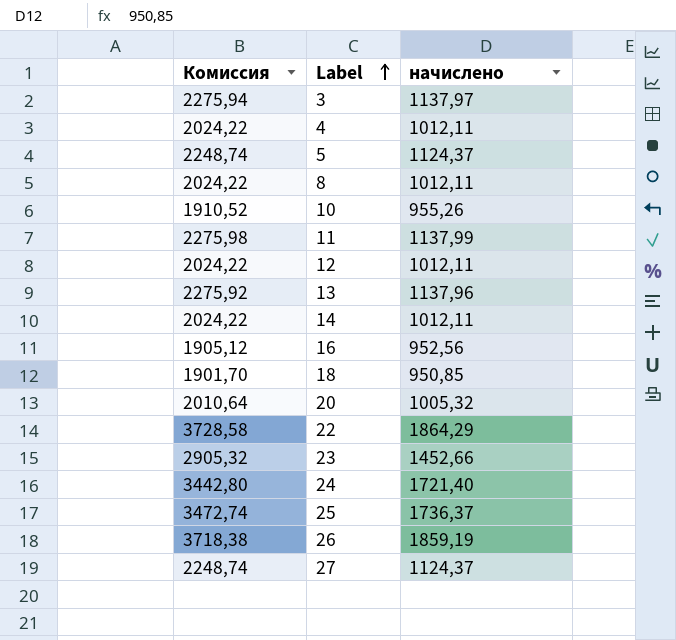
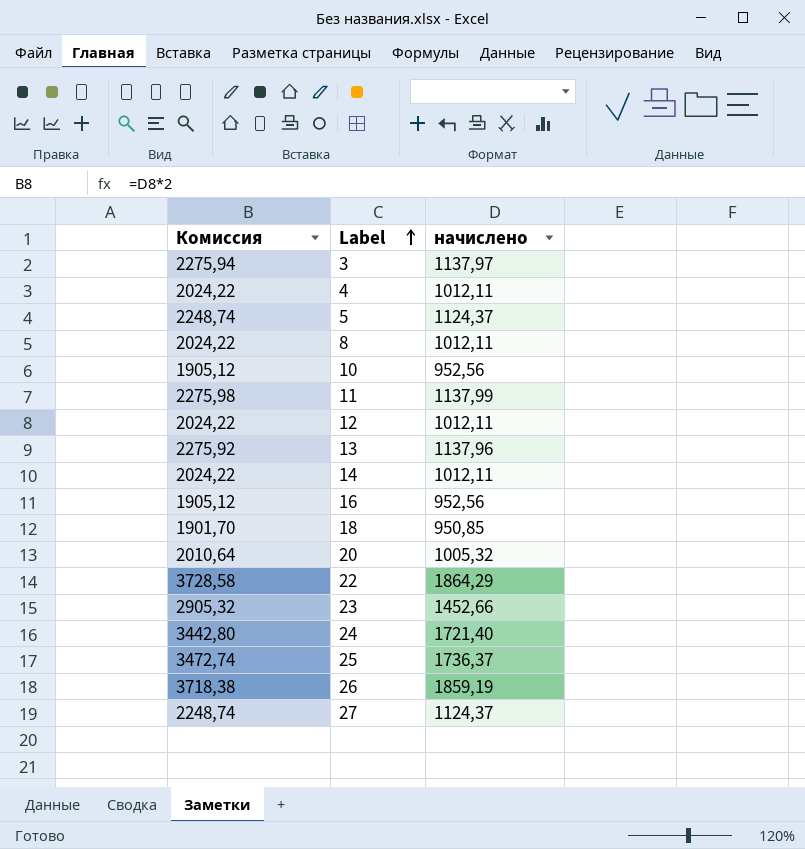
10 | Комиссия: 1910,52 -> 1905,12
10 | начислено: 955,26 -> 952,56

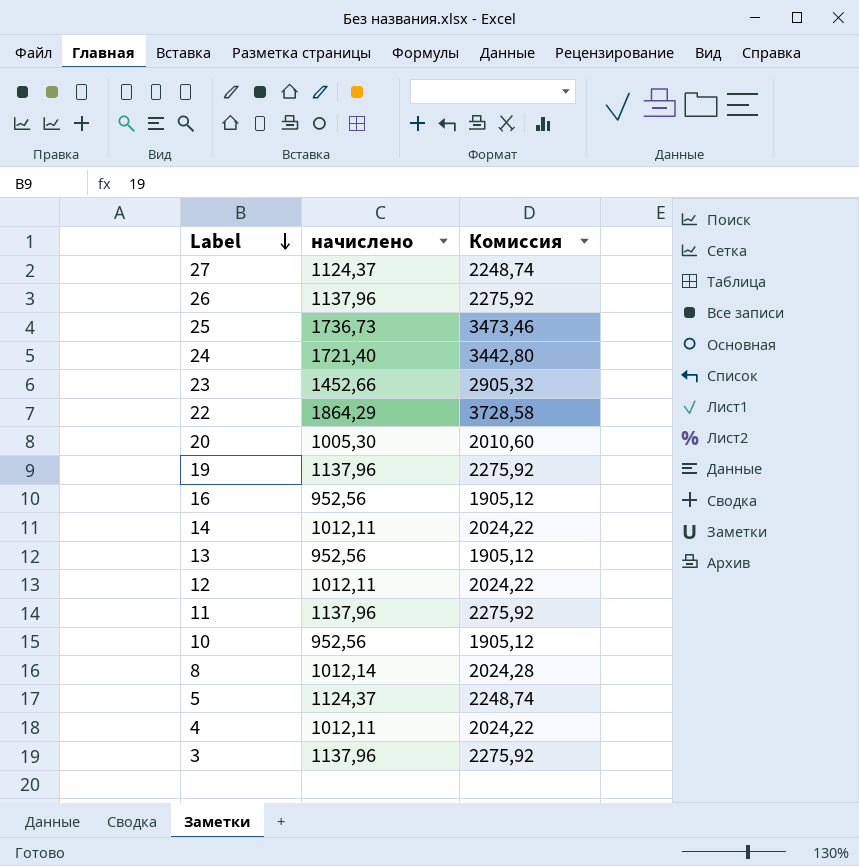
row order: Label ascending -> Label descending
column Комиссия | position: 1 -> 3
row 18: 1901,70 | 950,85 -> none
26 | начислено: 1859,19 -> 1137,96
26 | Комиссия: 3718,38 -> 2275,92
25 | начислено: 1736,37 -> 1736,73
25 | Комиссия: 3472,74 -> 3473,46
20 | начислено: 1005,32 -> 1005,30
20 | Комиссия: 2010,64 -> 2010,60
row 19: none -> 1137,96 | 2275,92
13 | начислено: 1137,96 -> 952,56
13 | Комиссия: 2275,92 -> 1905,12
11 | начислено: 1137,99 -> 1137,96
11 | Комиссия: 2275,98 -> 2275,92
8 | начислено: 1012,11 -> 1012,14
8 | Комиссия: 2024,22 -> 2024,28
3 | начислено: 1137,97 -> 1137,96
3 | Комиссия: 2275,94 -> 2275,92

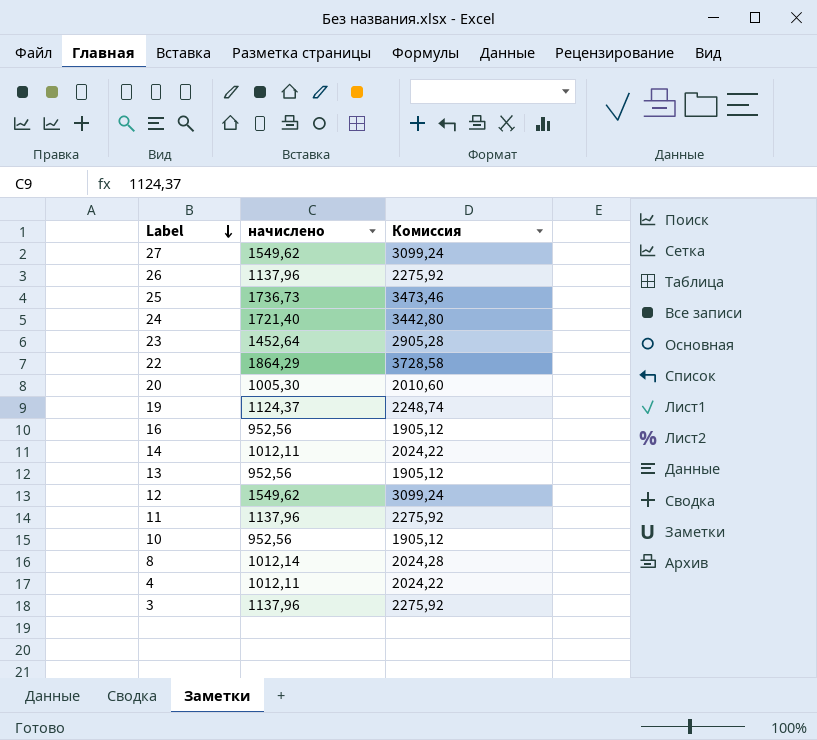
row 5: 1124,37 | 2248,74 -> none
27 | начислено: 1124,37 -> 1549,62
27 | Комиссия: 2248,74 -> 3099,24
23 | начислено: 1452,66 -> 1452,64
23 | Комиссия: 2905,32 -> 2905,28
19 | начислено: 1137,96 -> 1124,37
19 | Комиссия: 2275,92 -> 2248,74
12 | начислено: 1012,11 -> 1549,62
12 | Комиссия: 2024,22 -> 3099,24

